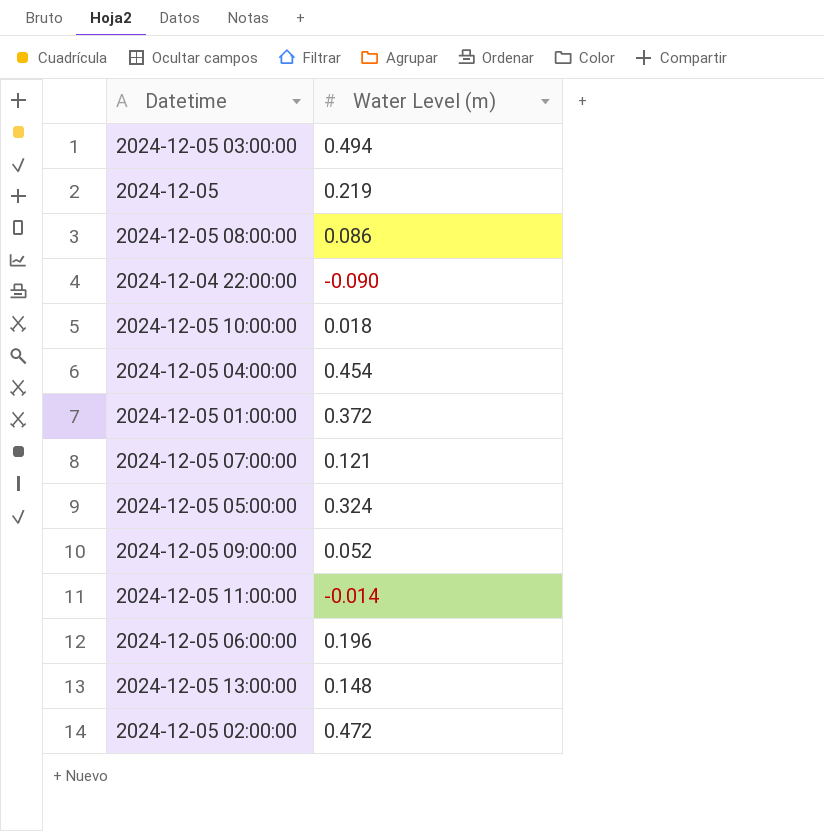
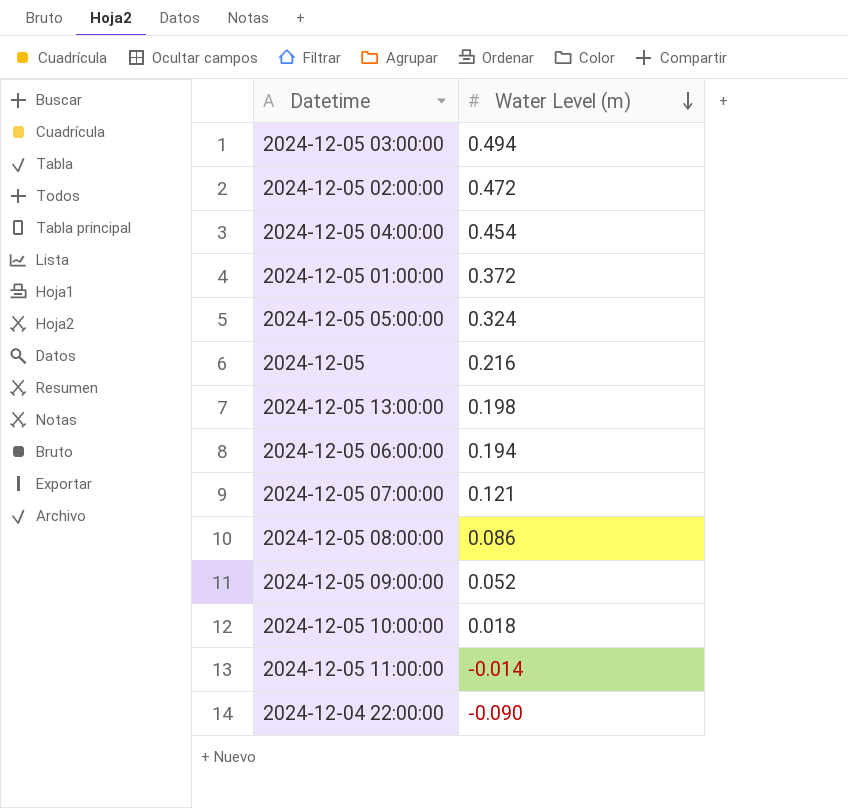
row order: none -> Water Level (m) descending
2024-12-05 | Water Level (m): 0.219 -> 0.216
2024-12-05 13:00:00 | Water Level (m): 0.148 -> 0.198
2024-12-05 06:00:00 | Water Level (m): 0.196 -> 0.194

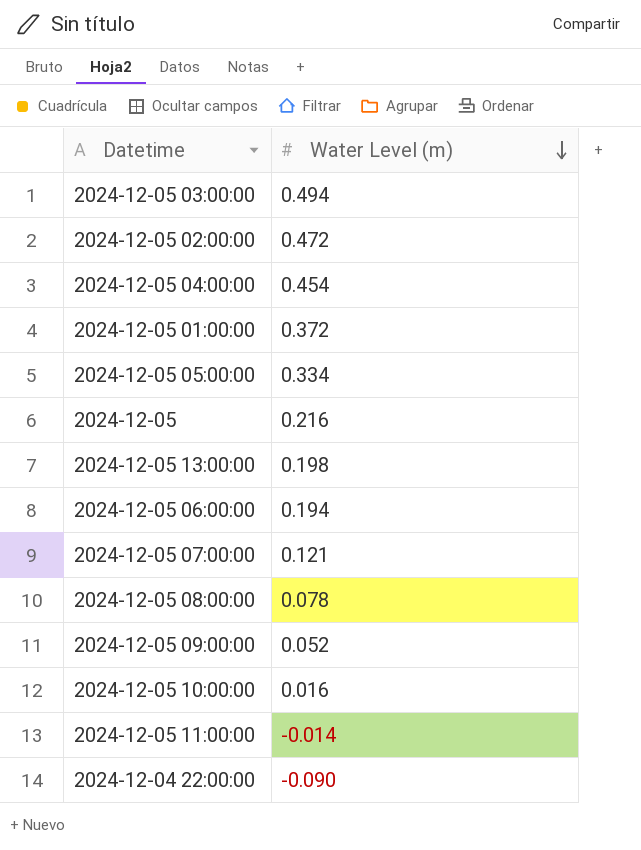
2024-12-05 05:00:00 | Water Level (m): 0.324 -> 0.334
2024-12-05 08:00:00 | Water Level (m): 0.086 -> 0.078
2024-12-05 10:00:00 | Water Level (m): 0.018 -> 0.016

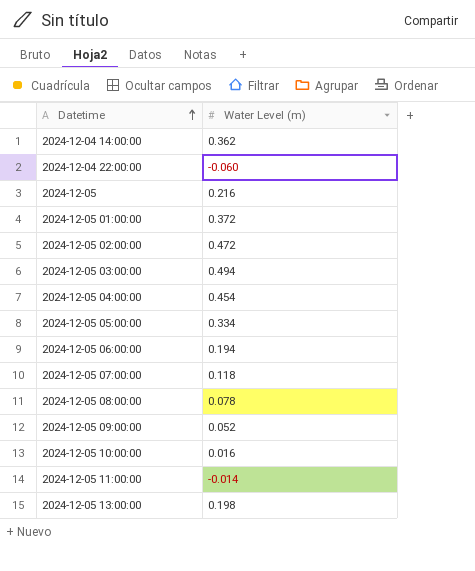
row order: Water Level (m) descending -> Datetime ascending
row 2024-12-04 14:00:00: none -> 0.362
2024-12-04 22:00:00 | Water Level (m): -0.090 -> -0.060
2024-12-05 07:00:00 | Water Level (m): 0.121 -> 0.118

